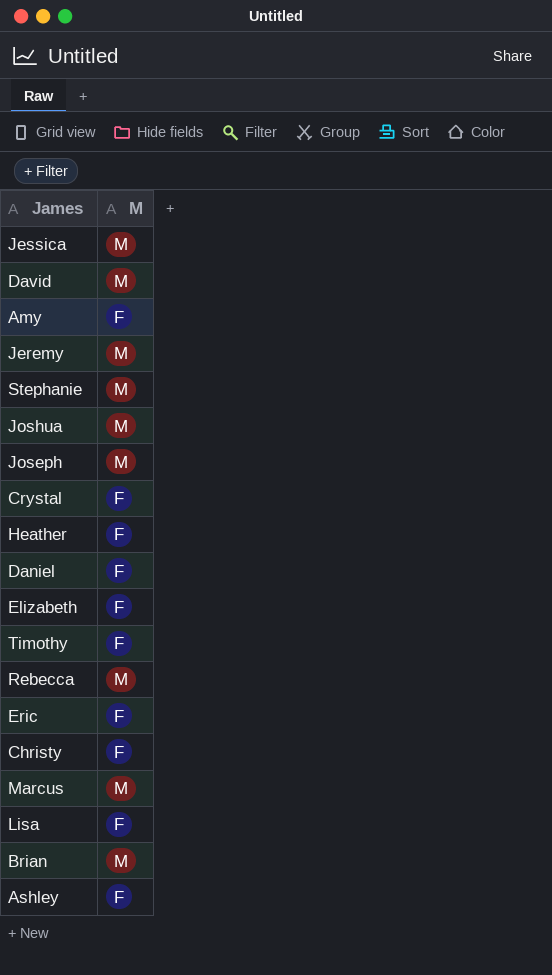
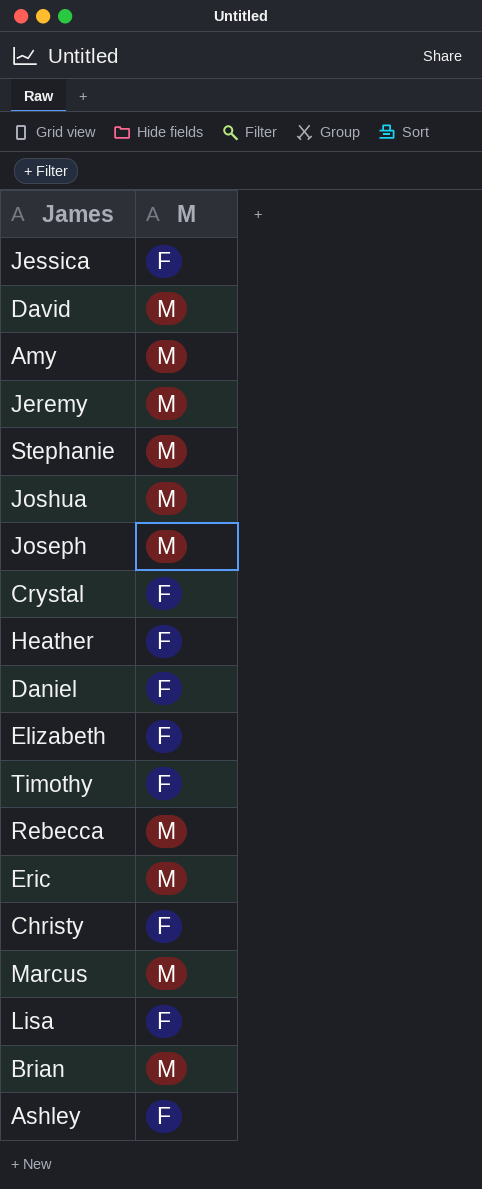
Jessica | M: M -> F
Amy | M: F -> M
Eric | M: F -> M

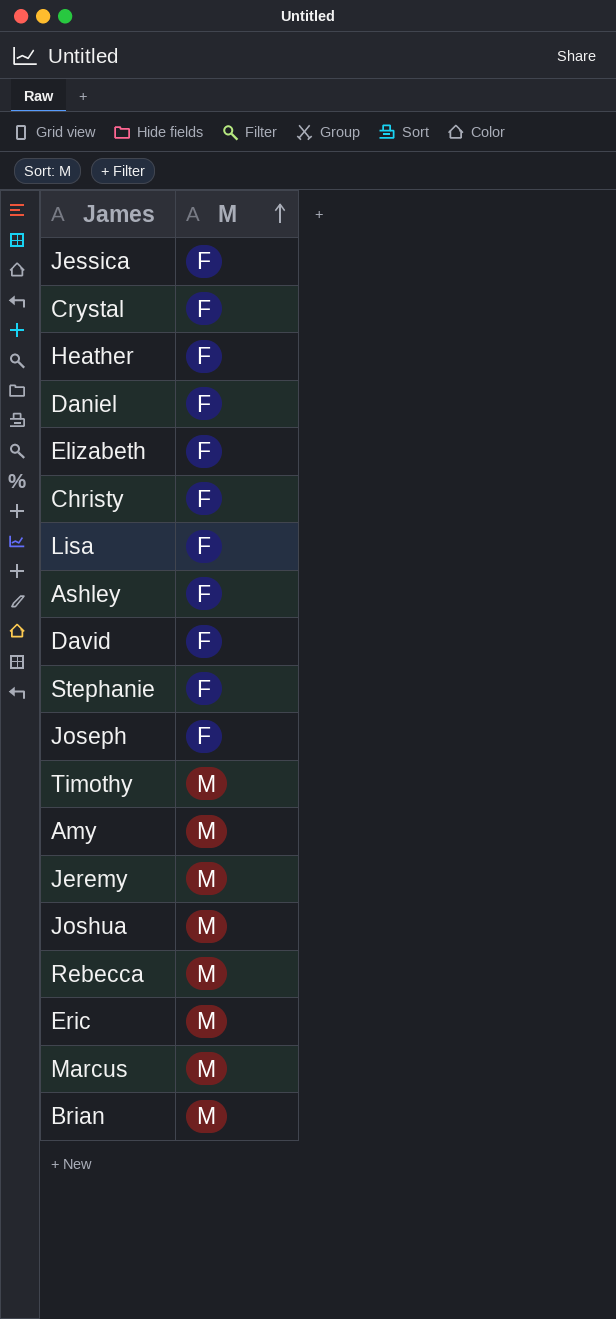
row order: none -> M ascending
David | M: M -> F
Stephanie | M: M -> F
Joseph | M: M -> F
Timothy | M: F -> M

